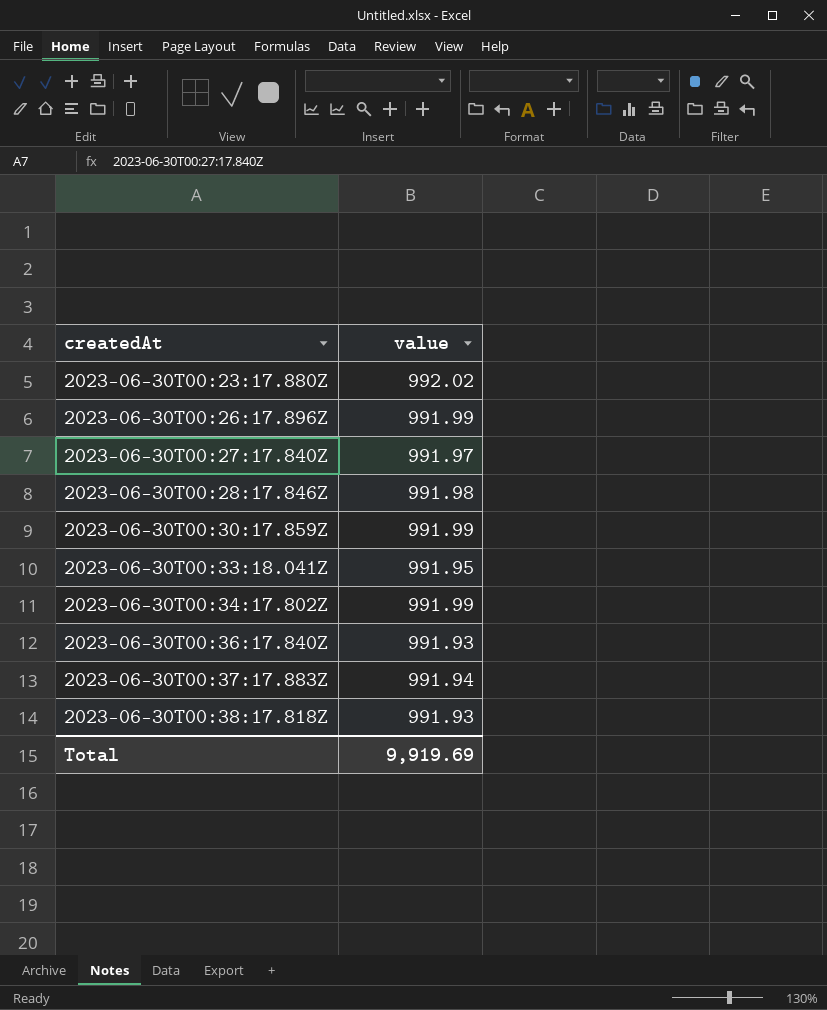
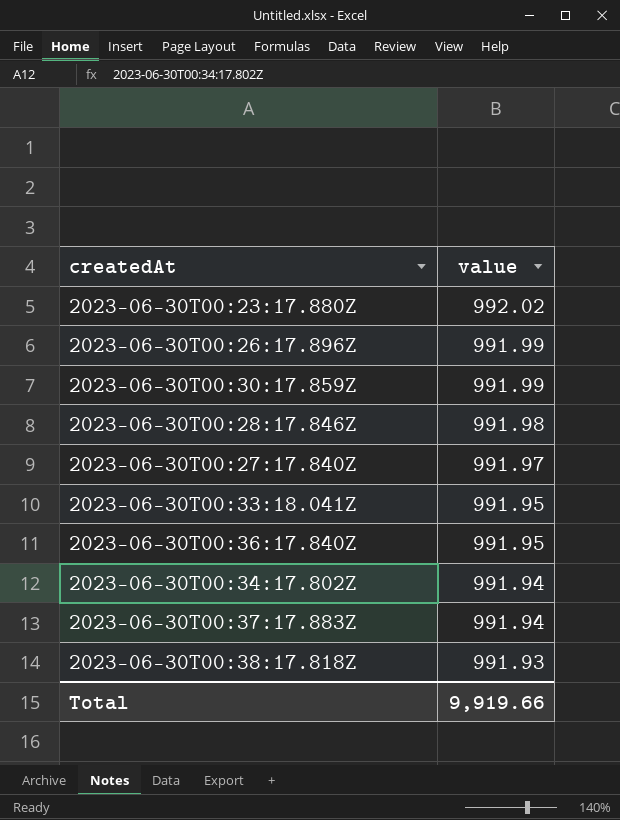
row order: createdAt ascending -> value descending
2023-06-30T00:36:17.840Z | value: 991.93 -> 991.95
2023-06-30T00:34:17.802Z | value: 991.99 -> 991.94
Total | value: 9,919.69 -> 9,919.66

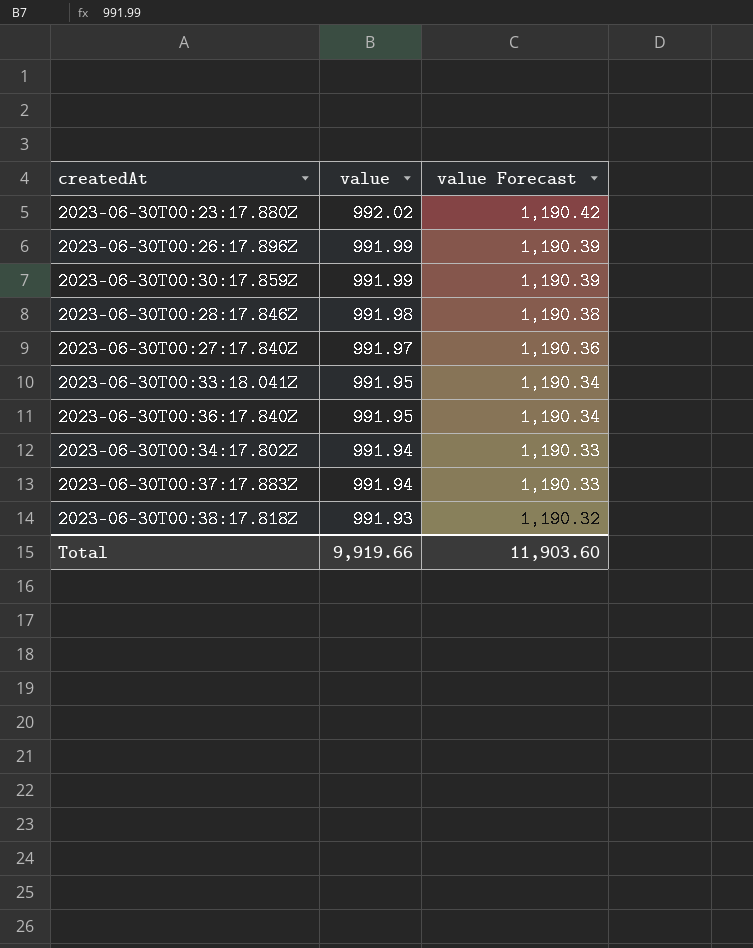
column value Forecast | formula: none -> [value] * 1.2

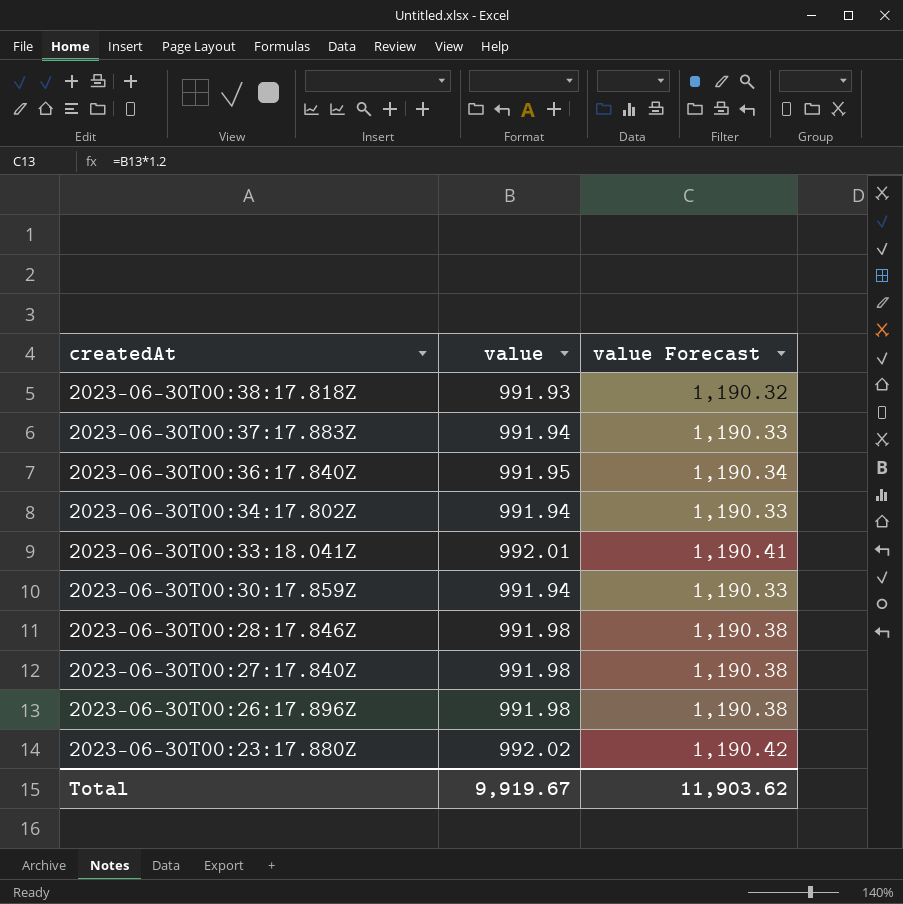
row order: value descending -> createdAt descending
2023-06-30T00:33:18.041Z | value: 991.95 -> 992.01
2023-06-30T00:33:18.041Z | value Forecast: 1,190.34 -> 1,190.41
2023-06-30T00:30:17.859Z | value: 991.99 -> 991.94
2023-06-30T00:30:17.859Z | value Forecast: 1,190.39 -> 1,190.33
2023-06-30T00:27:17.840Z | value: 991.97 -> 991.98
2023-06-30T00:27:17.840Z | value Forecast: 1,190.36 -> 1,190.38
2023-06-30T00:26:17.896Z | value: 991.99 -> 991.98
2023-06-30T00:26:17.896Z | value Forecast: 1,190.39 -> 1,190.38
Total | value: 9,919.66 -> 9,919.67
Total | value Forecast: 11,903.60 -> 11,903.62

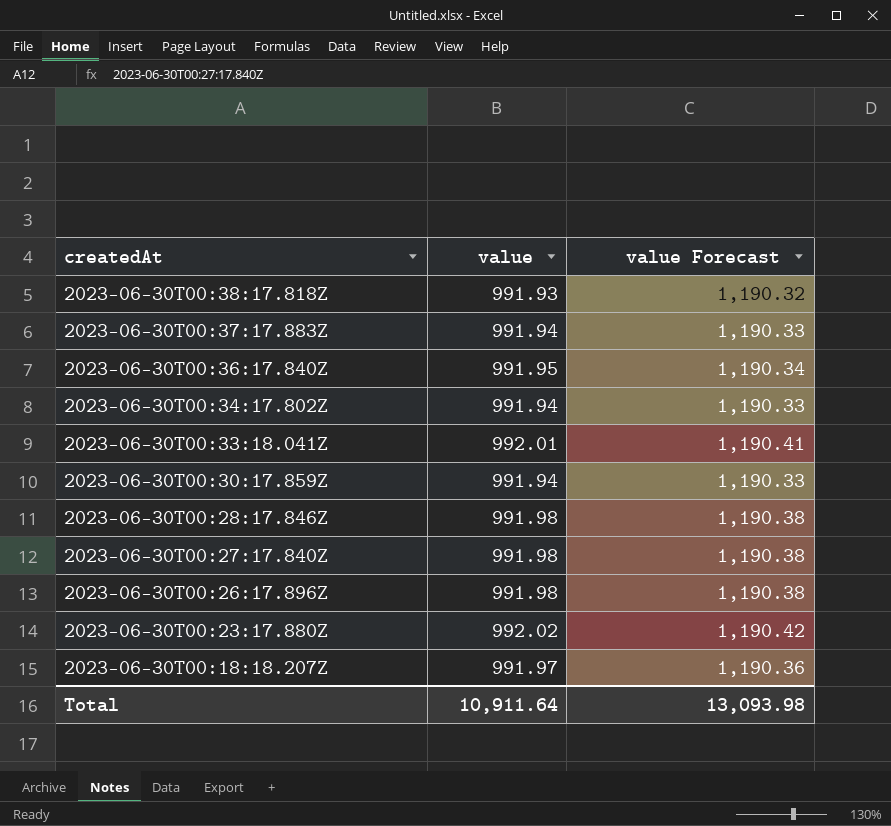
row 2023-06-30T00:18:18.207Z: none -> 991.97 | 1,190.36
Total | value: 9,919.67 -> 10,911.64
Total | value Forecast: 11,903.62 -> 13,093.98

